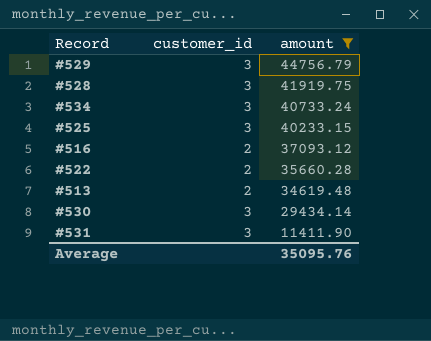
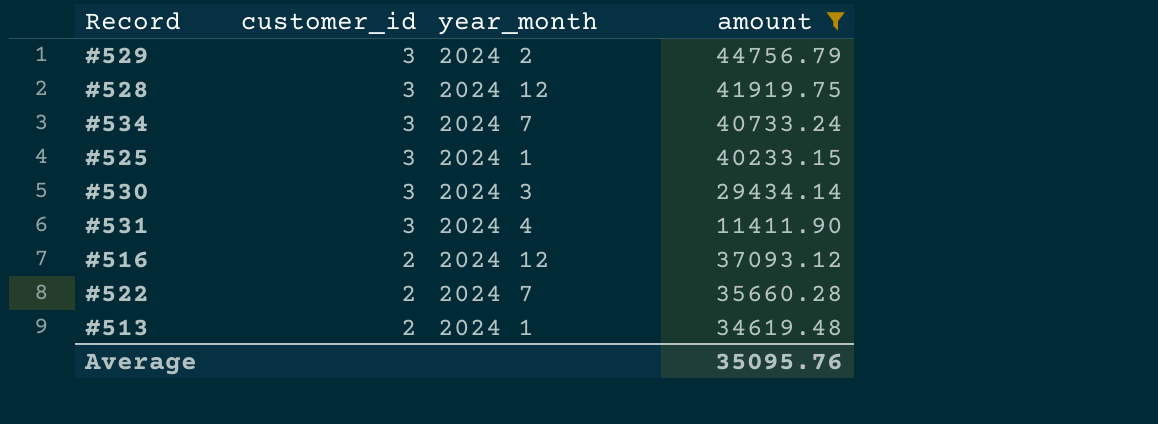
row order: amount descending -> customer_id descending
column year_month | position: none -> 3

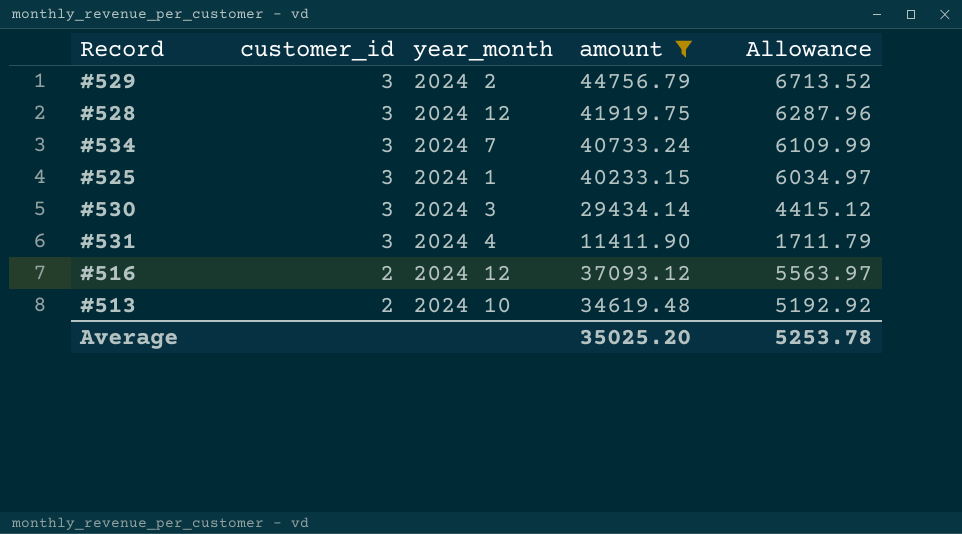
column Allowance | formula: none -> [amount] * 0.15
row #522: 2 | 2024 7 | 35660.28 -> none
#513 | year_month: 2024 1 -> 2024 10
Average | amount: 35095.76 -> 35025.20

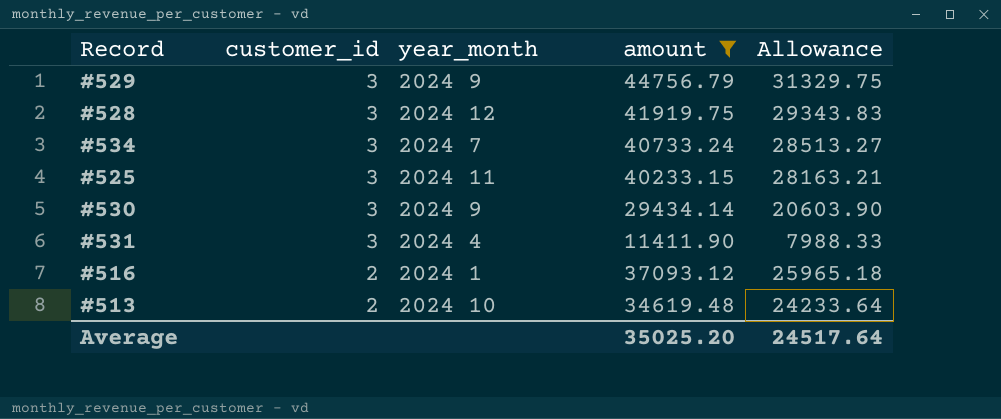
column Allowance | formula: [amount] * 0.15 -> [amount] * 0.7
#529 | year_month: 2024 2 -> 2024 9
#525 | year_month: 2024 1 -> 2024 11
#530 | year_month: 2024 3 -> 2024 9
#516 | year_month: 2024 12 -> 2024 1
Average | Allowance: 5253.78 -> 24517.64

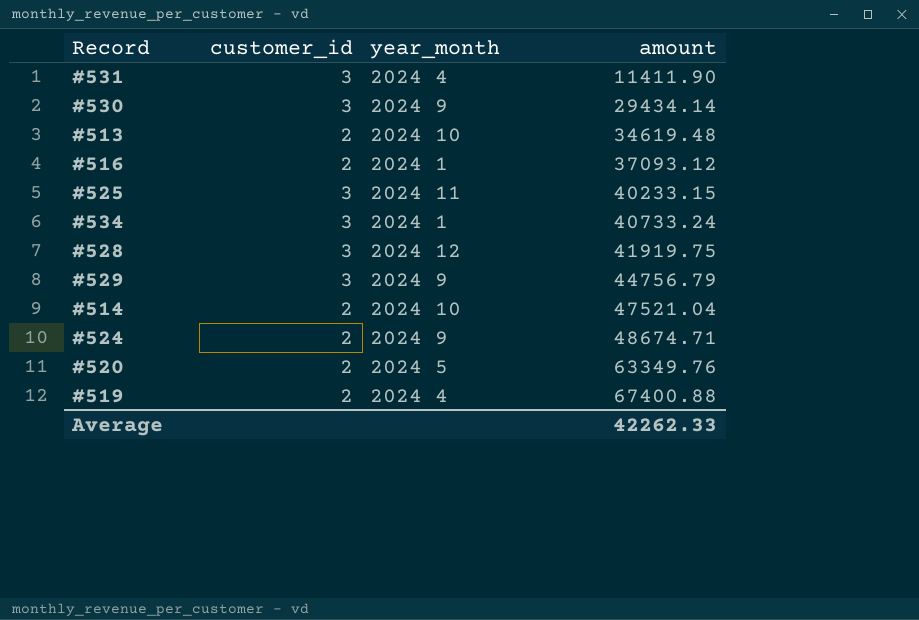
filter: amount <= 44756.79 -> none
row order: customer_id descending -> amount ascending
column Allowance | formula: [amount] * 0.7 -> none
#534 | year_month: 2024 7 -> 2024 1
Average | amount: 35025.20 -> 42262.33

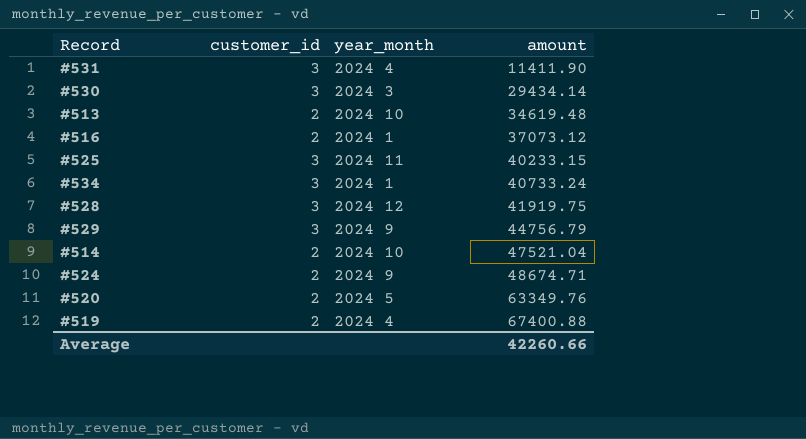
#530 | year_month: 2024 9 -> 2024 3
#516 | amount: 37093.12 -> 37073.12
Average | amount: 42262.33 -> 42260.66

